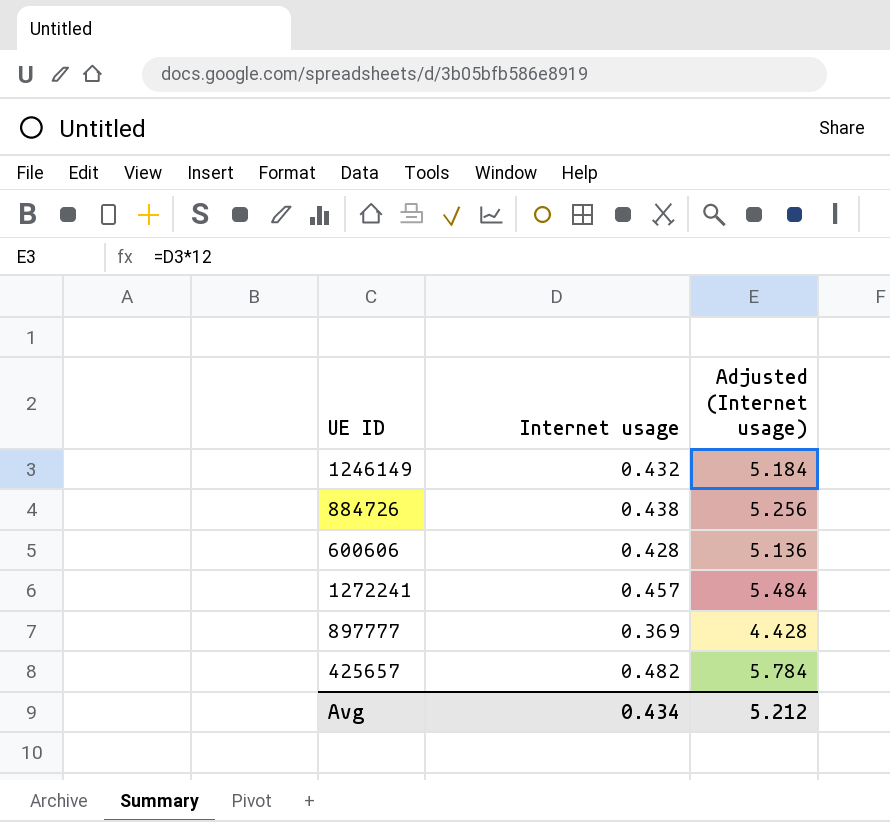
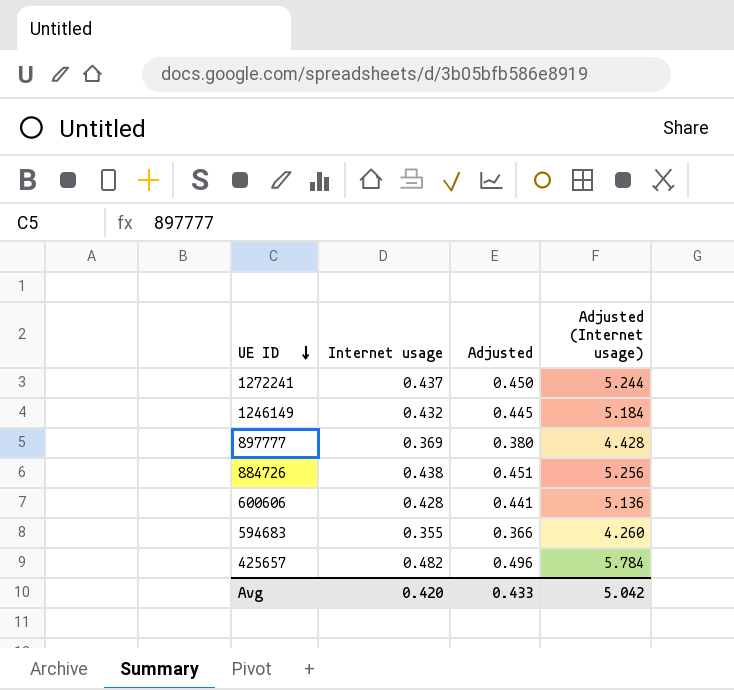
row order: none -> UE ID descending
column Adjusted | formula: none -> [Internet usage] * 1.03
1272241 | Internet usage: 0.457 -> 0.437
1272241 | Adjusted (Internet usage): 5.484 -> 5.244
row 594683: none -> 0.355 | 0.366 | 4.260
Avg | Internet usage: 0.434 -> 0.420
Avg | Adjusted (Internet usage): 5.212 -> 5.042

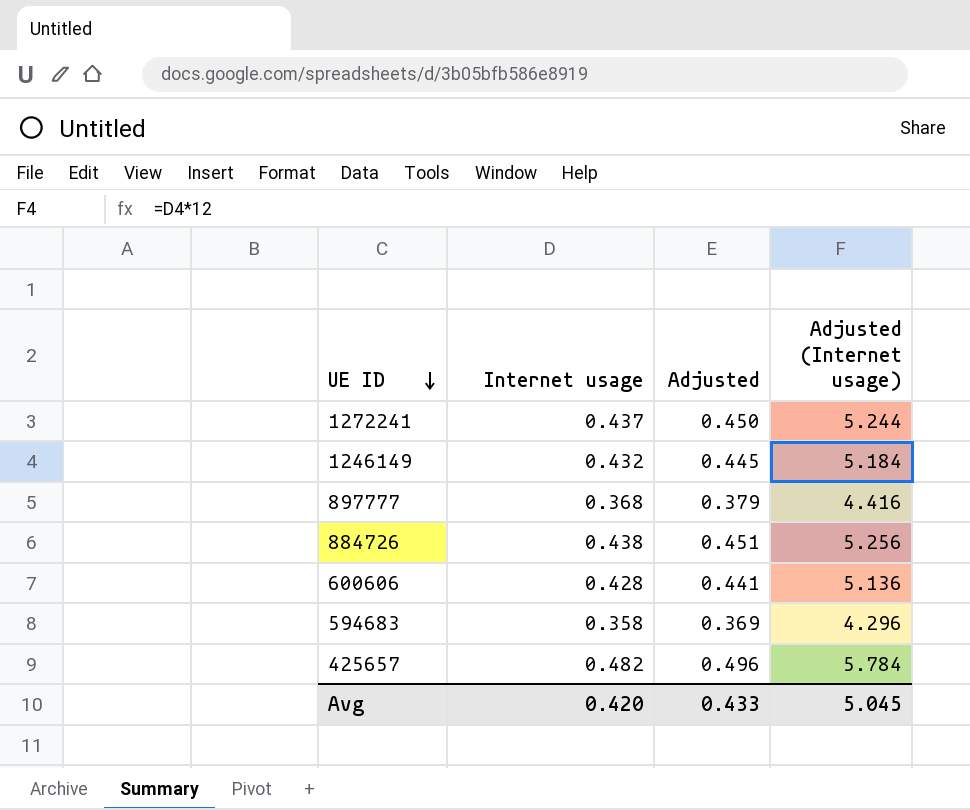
897777 | Internet usage: 0.369 -> 0.368
897777 | Adjusted: 0.380 -> 0.379
897777 | Adjusted (Internet usage): 4.428 -> 4.416
594683 | Internet usage: 0.355 -> 0.358
594683 | Adjusted: 0.366 -> 0.369
594683 | Adjusted (Internet usage): 4.260 -> 4.296
Avg | Adjusted (Internet usage): 5.042 -> 5.045

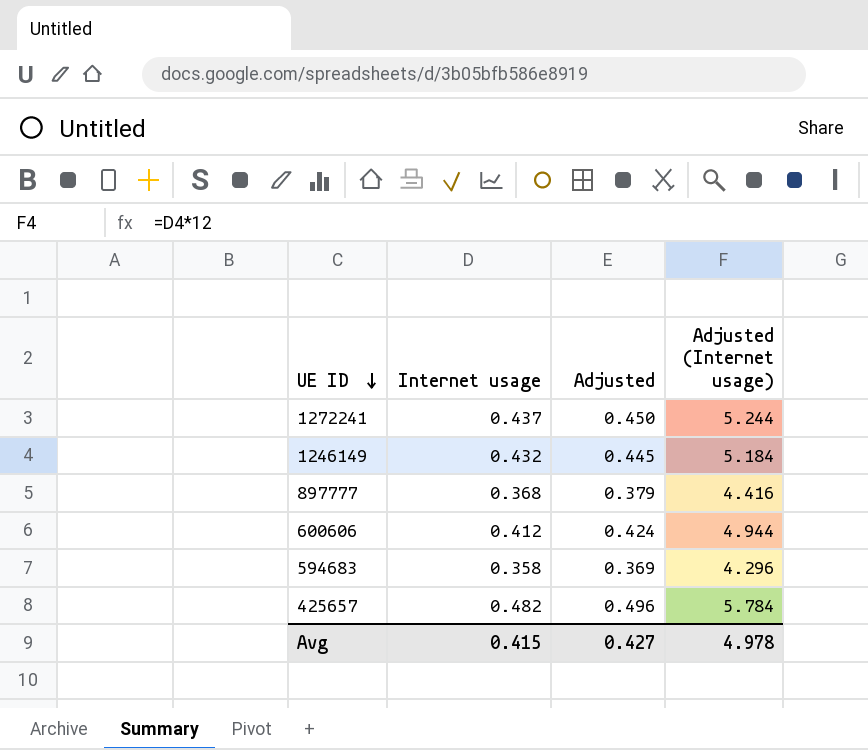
row 884726: 0.438 | 0.451 | 5.256 -> none
600606 | Internet usage: 0.428 -> 0.412
600606 | Adjusted: 0.441 -> 0.424
600606 | Adjusted (Internet usage): 5.136 -> 4.944
Avg | Internet usage: 0.420 -> 0.415
Avg | Adjusted: 0.433 -> 0.427
Avg | Adjusted (Internet usage): 5.045 -> 4.978

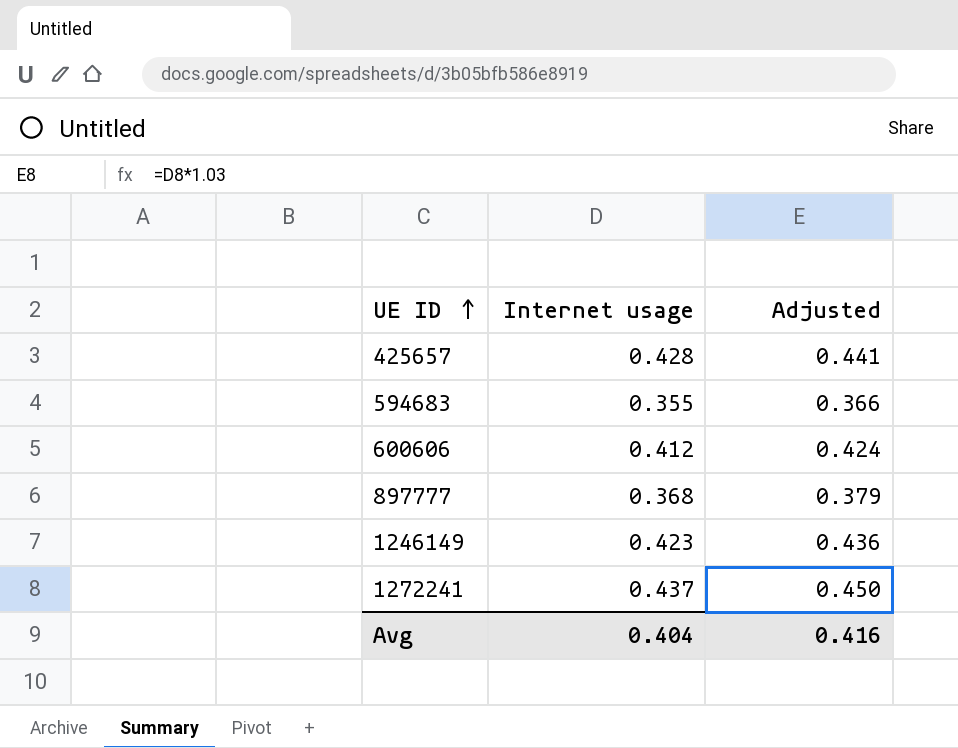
row order: UE ID descending -> UE ID ascending
column Adjusted (Internet usage) | formula: [Internet usage] * 12 -> none
425657 | Internet usage: 0.482 -> 0.428
425657 | Adjusted: 0.496 -> 0.441
594683 | Internet usage: 0.358 -> 0.355
594683 | Adjusted: 0.369 -> 0.366
1246149 | Internet usage: 0.432 -> 0.423
1246149 | Adjusted: 0.445 -> 0.436
Avg | Internet usage: 0.415 -> 0.404
Avg | Adjusted: 0.427 -> 0.416

